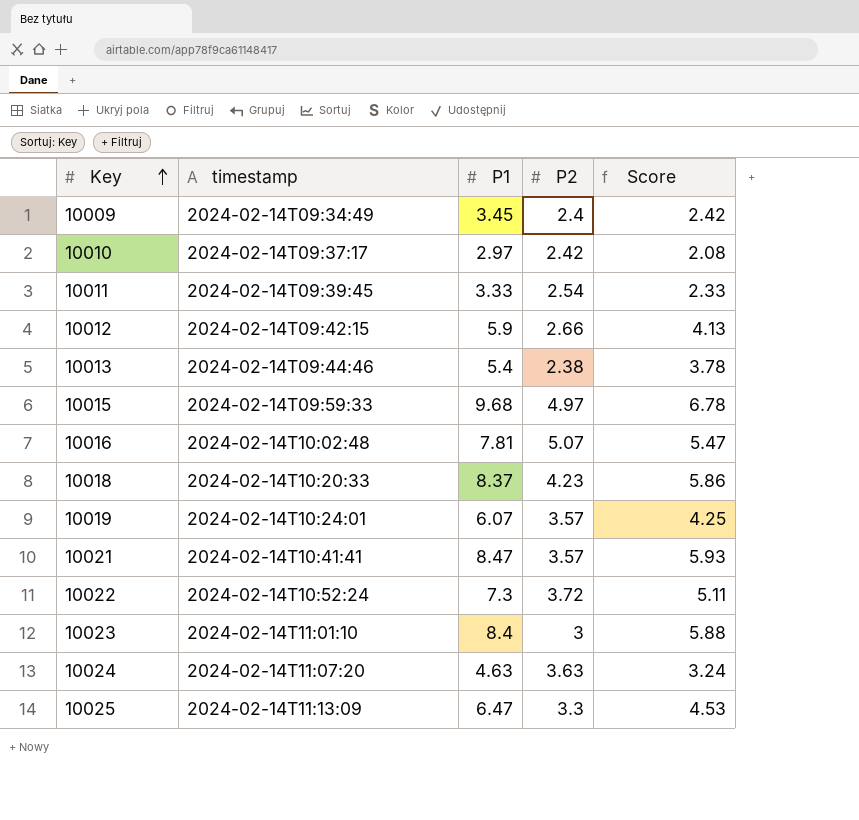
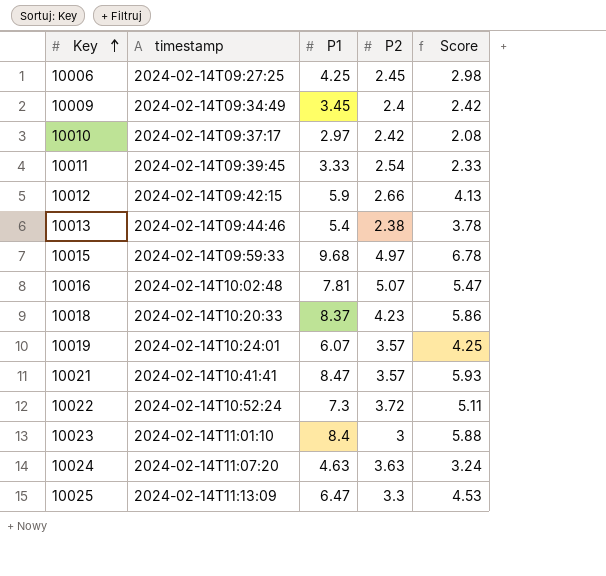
row 10006: none -> 2024-02-14T09:27:25 | 4.25 | 2.45 | 2.98

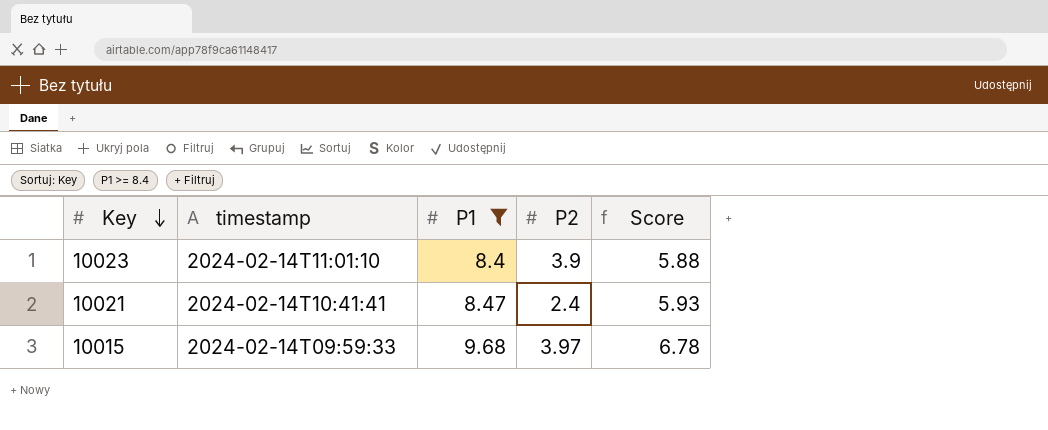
filter: none -> P1 >= 8.4
row order: Key ascending -> Key descending
10023 | P2: 3 -> 3.9
10021 | P2: 3.57 -> 2.4
10015 | P2: 4.97 -> 3.97

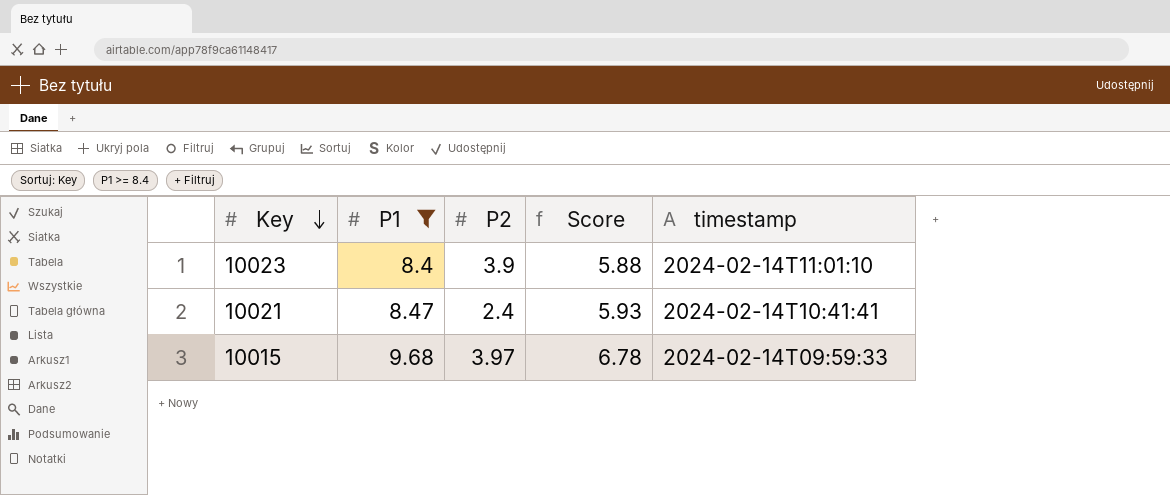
column timestamp | position: 2 -> 5

